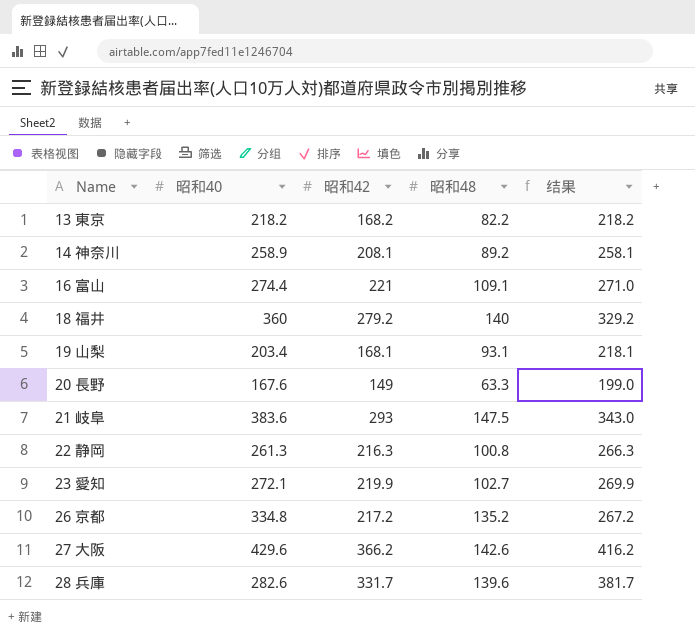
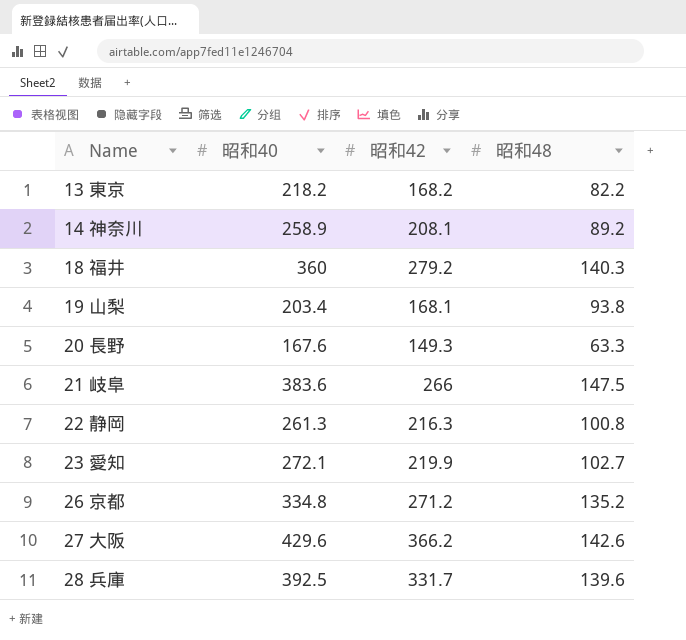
column 结果 | formula: [昭和42] + 50 -> none
row 16 富山: 274.4 | 221 | 109.1 | 271.0 -> none
18 福井 | 昭和48: 140 -> 140.3
19 山梨 | 昭和48: 93.1 -> 93.8
20 長野 | 昭和42: 149 -> 149.3
21 岐阜 | 昭和42: 293 -> 266
26 京都 | 昭和42: 217.2 -> 271.2
28 兵庫 | 昭和40: 282.6 -> 392.5

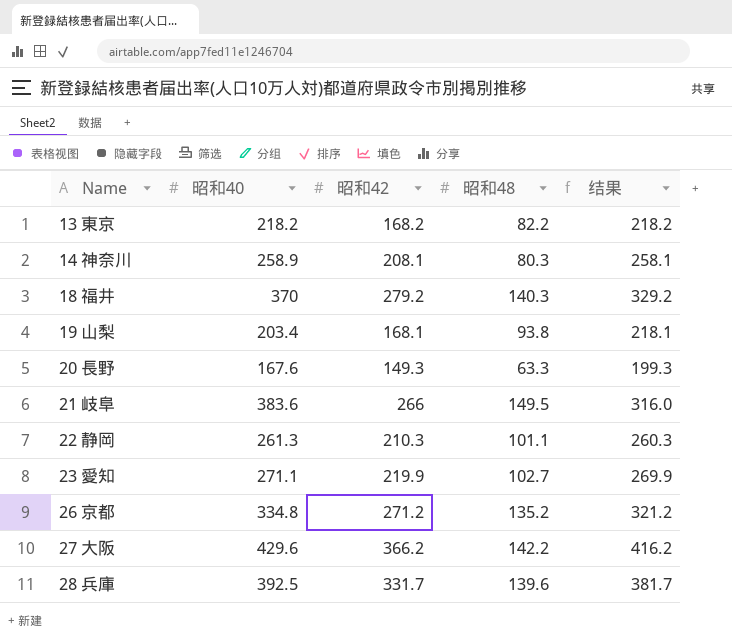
column 结果 | formula: none -> [昭和42] + 50
14 神奈川 | 昭和48: 89.2 -> 80.3
18 福井 | 昭和40: 360 -> 370
21 岐阜 | 昭和48: 147.5 -> 149.5
22 静岡 | 昭和42: 216.3 -> 210.3
22 静岡 | 昭和48: 100.8 -> 101.1
23 愛知 | 昭和40: 272.1 -> 271.1
27 大阪 | 昭和48: 142.6 -> 142.2

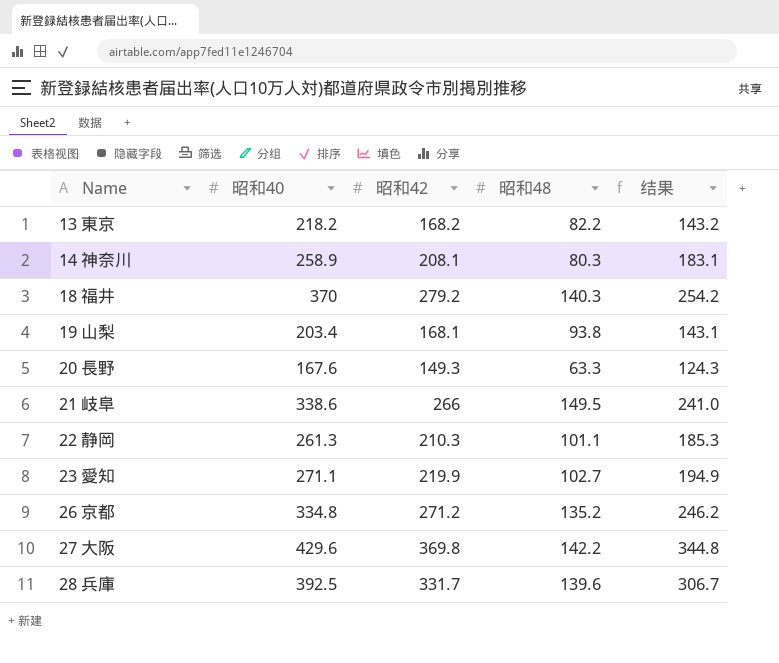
column 结果 | formula: [昭和42] + 50 -> [昭和42] - 25
21 岐阜 | 昭和40: 383.6 -> 338.6
27 大阪 | 昭和42: 366.2 -> 369.8

